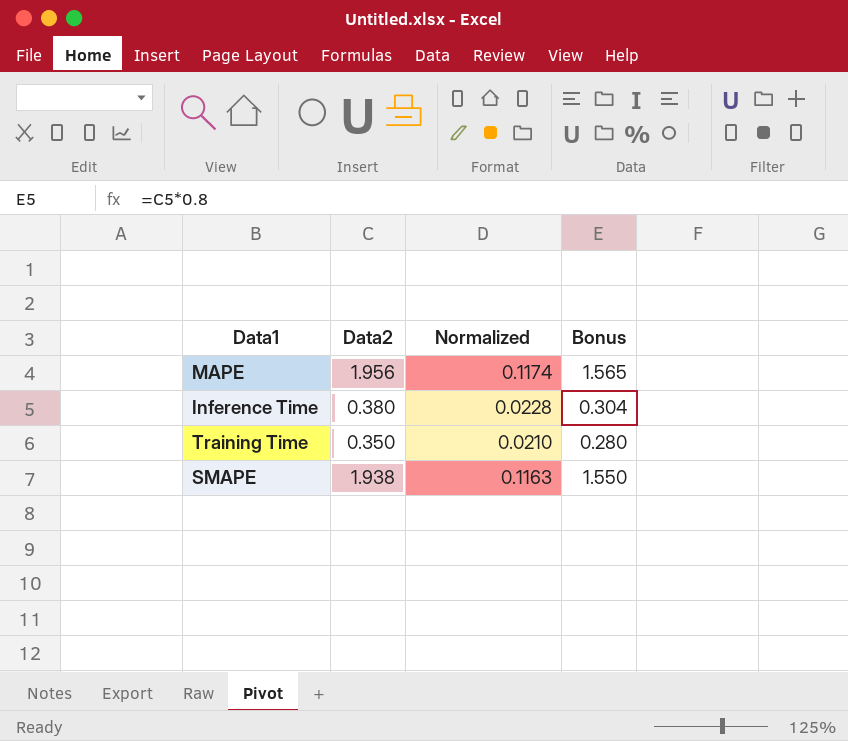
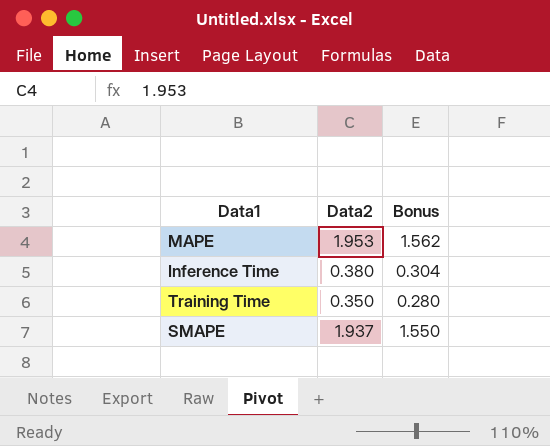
column Normalized | formula: [Data2] * 0.06 -> none
MAPE | Data2: 1.956 -> 1.953
MAPE | Bonus: 1.565 -> 1.562
SMAPE | Data2: 1.938 -> 1.937

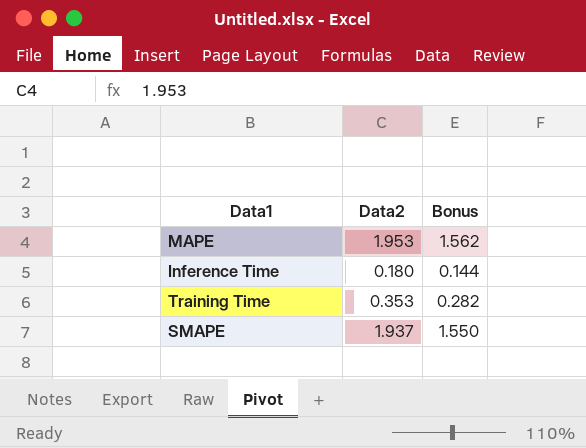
Inference Time | Data2: 0.380 -> 0.180
Inference Time | Bonus: 0.304 -> 0.144
Training Time | Data2: 0.350 -> 0.353
Training Time | Bonus: 0.280 -> 0.282

